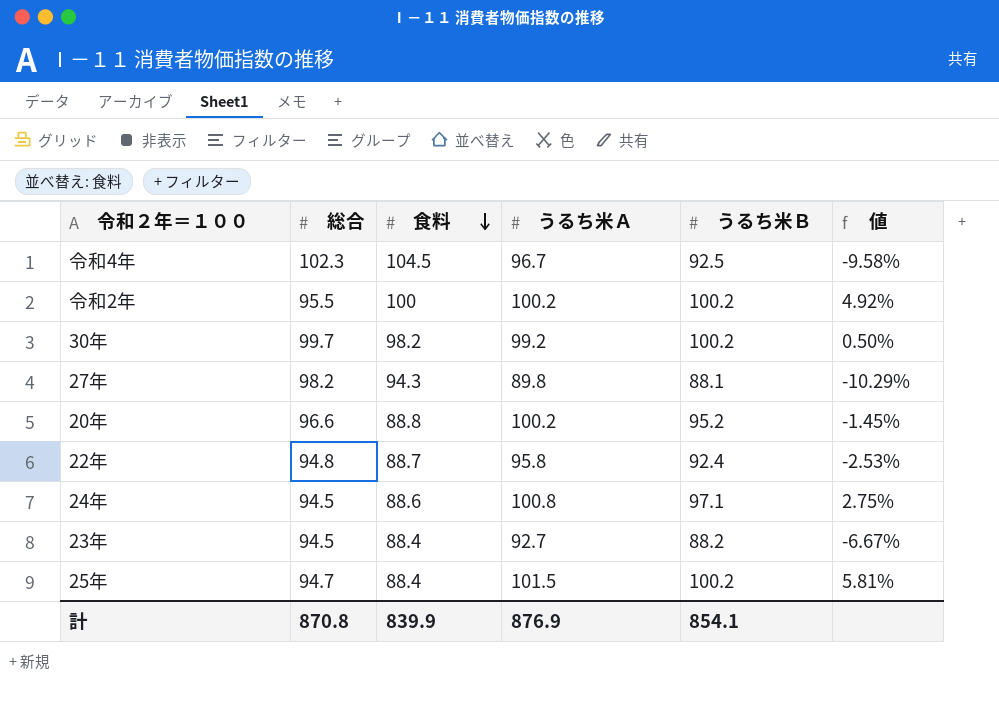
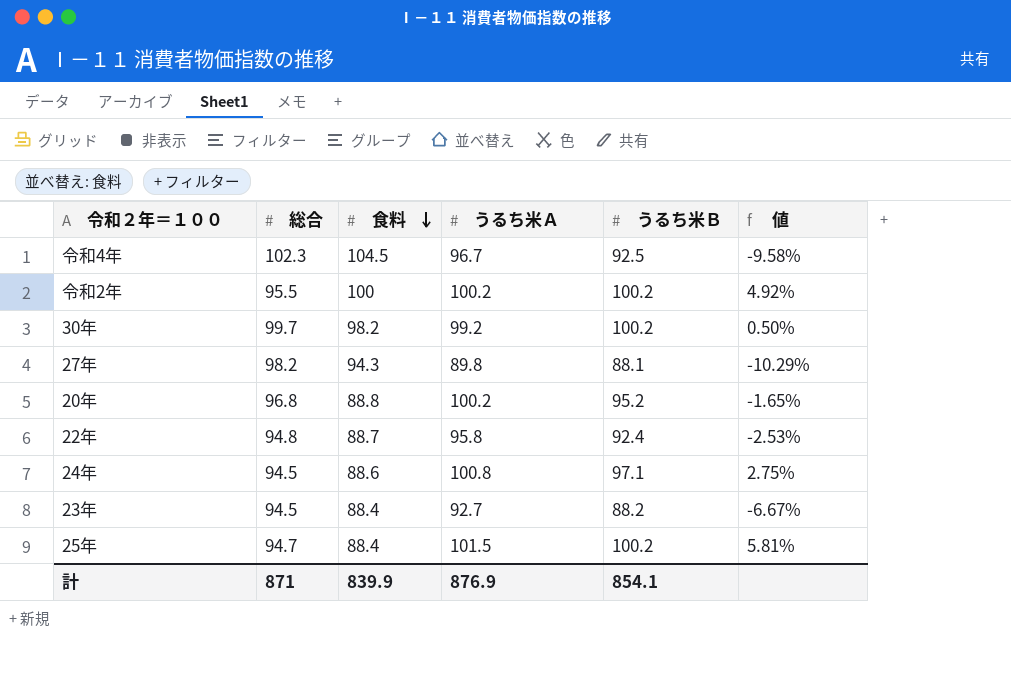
20年 | 総合: 96.6 -> 96.8
20年 | 値: -1.45% -> -1.65%
計 | 総合: 870.8 -> 871

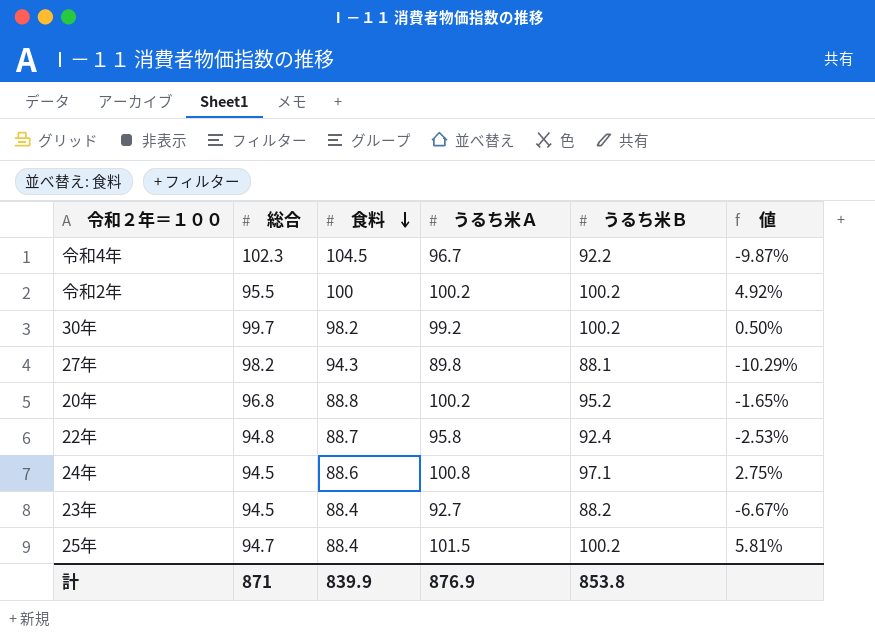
令和4年 | うるち米Ｂ: 92.5 -> 92.2
令和4年 | 値: -9.58% -> -9.87%
計 | うるち米Ｂ: 854.1 -> 853.8

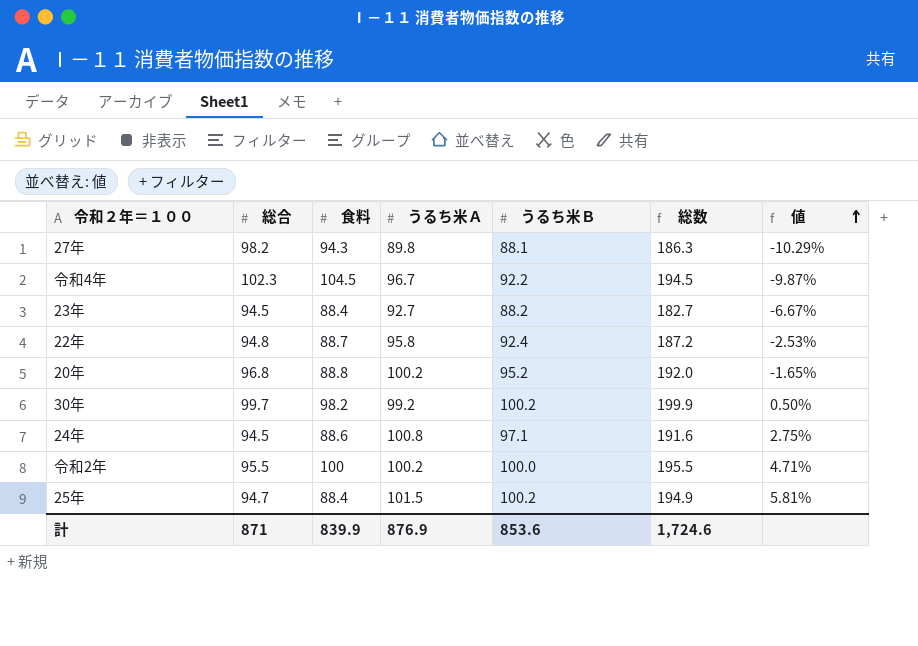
row order: 食料 descending -> 値 ascending
column 総数 | formula: none -> [総合] + [うるち米Ｂ]
令和2年 | うるち米Ｂ: 100.2 -> 100.0
令和2年 | 値: 4.92% -> 4.71%
計 | うるち米Ｂ: 853.8 -> 853.6

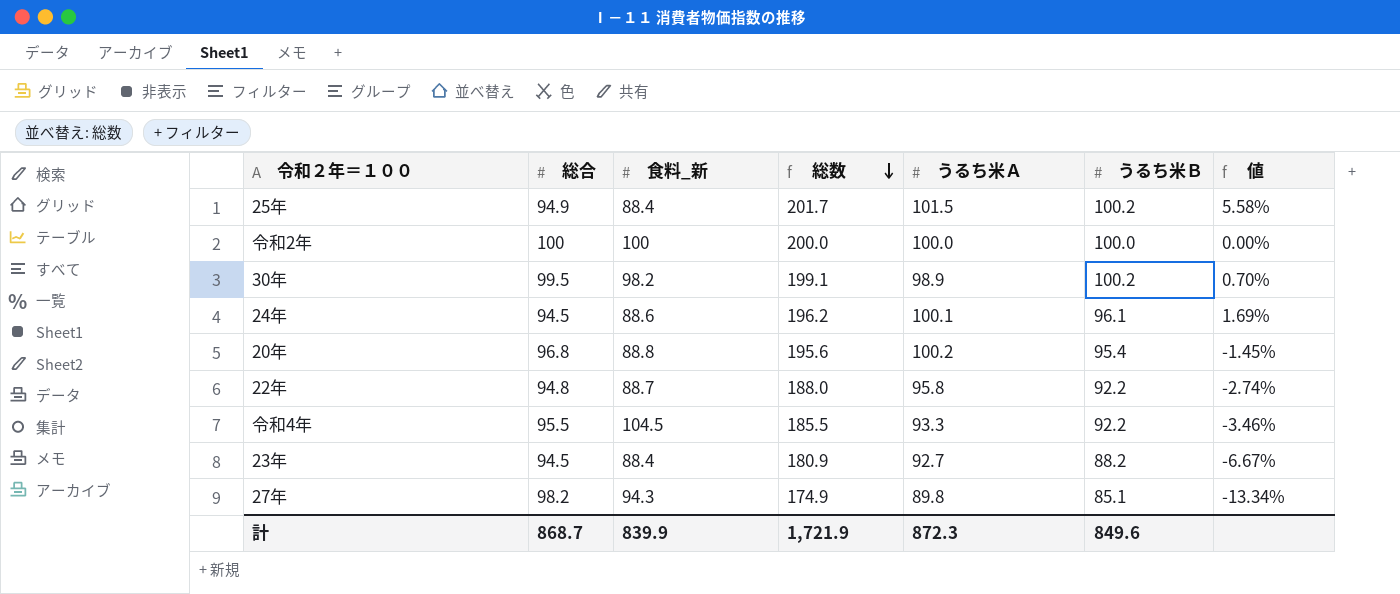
row order: 値 ascending -> 総数 descending
column name: 食料 -> 食料_新
column 総数 | formula: [総合] + [うるち米Ｂ] -> [うるち米Ａ] + [うるち米Ｂ]
column 総数 | position: 6 -> 4
25年 | 総合: 94.7 -> 94.9
25年 | 値: 5.81% -> 5.58%
令和2年 | 総合: 95.5 -> 100
令和2年 | うるち米Ａ: 100.2 -> 100.0
令和2年 | 値: 4.71% -> 0.00%
30年 | 総合: 99.7 -> 99.5
30年 | うるち米Ａ: 99.2 -> 98.9
30年 | 値: 0.50% -> 0.70%
24年 | うるち米Ａ: 100.8 -> 100.1
24年 | うるち米Ｂ: 97.1 -> 96.1
24年 | 値: 2.75% -> 1.69%
20年 | うるち米Ｂ: 95.2 -> 95.4
20年 | 値: -1.65% -> -1.45%
22年 | うるち米Ｂ: 92.4 -> 92.2
22年 | 値: -2.53% -> -2.74%
令和4年 | 総合: 102.3 -> 95.5
令和4年 | うるち米Ａ: 96.7 -> 93.3
令和4年 | 値: -9.87% -> -3.46%
27年 | うるち米Ｂ: 88.1 -> 85.1
27年 | 値: -10.29% -> -13.34%
計 | 総合: 871 -> 868.7
計 | 総数: 1,724.6 -> 1,721.9
計 | うるち米Ａ: 876.9 -> 872.3
計 | うるち米Ｂ: 853.6 -> 849.6

